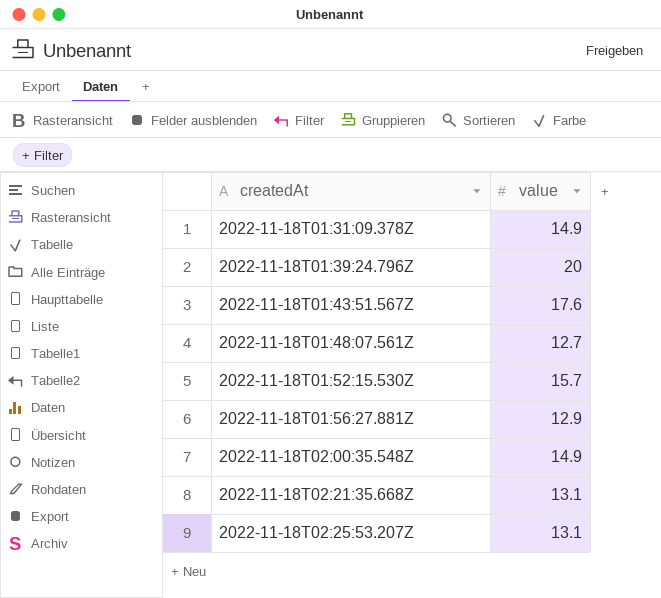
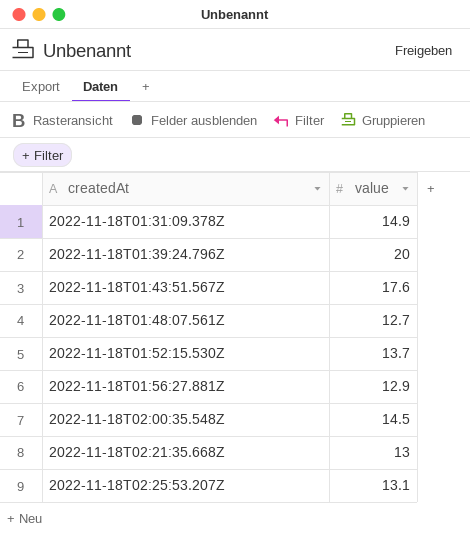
2022-11-18T01:52:15.530Z | value: 15.7 -> 13.7
2022-11-18T02:00:35.548Z | value: 14.9 -> 14.5
2022-11-18T02:21:35.668Z | value: 13.1 -> 13

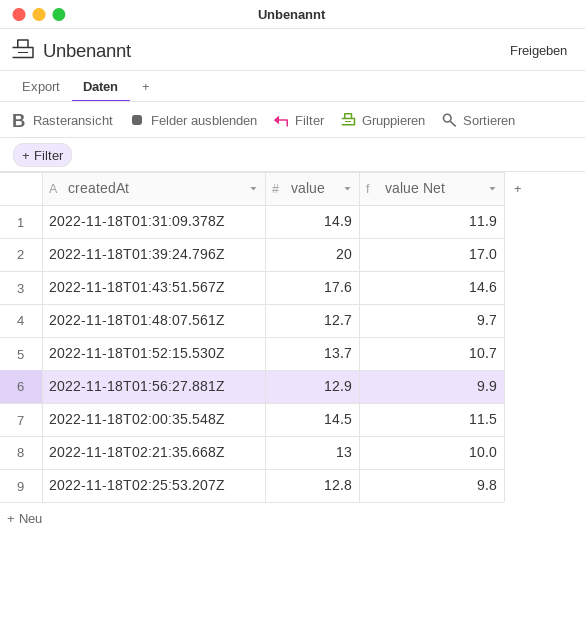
column value Net | formula: none -> [value] - 3
2022-11-18T02:25:53.207Z | value: 13.1 -> 12.8

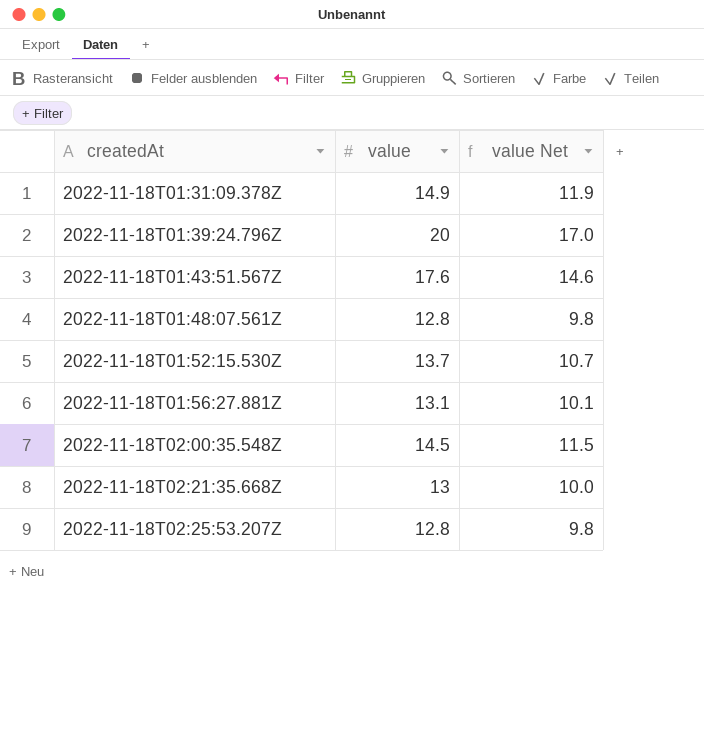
2022-11-18T01:48:07.561Z | value: 12.7 -> 12.8
2022-11-18T01:48:07.561Z | value Net: 9.7 -> 9.8
2022-11-18T01:56:27.881Z | value: 12.9 -> 13.1
2022-11-18T01:56:27.881Z | value Net: 9.9 -> 10.1

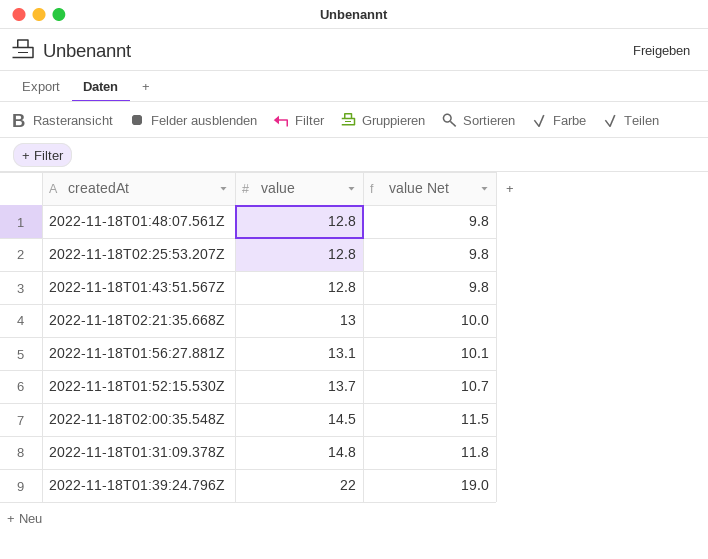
row order: createdAt ascending -> value ascending
2022-11-18T01:43:51.567Z | value: 17.6 -> 12.8
2022-11-18T01:43:51.567Z | value Net: 14.6 -> 9.8
2022-11-18T01:31:09.378Z | value: 14.9 -> 14.8
2022-11-18T01:31:09.378Z | value Net: 11.9 -> 11.8
2022-11-18T01:39:24.796Z | value: 20 -> 22
2022-11-18T01:39:24.796Z | value Net: 17.0 -> 19.0

